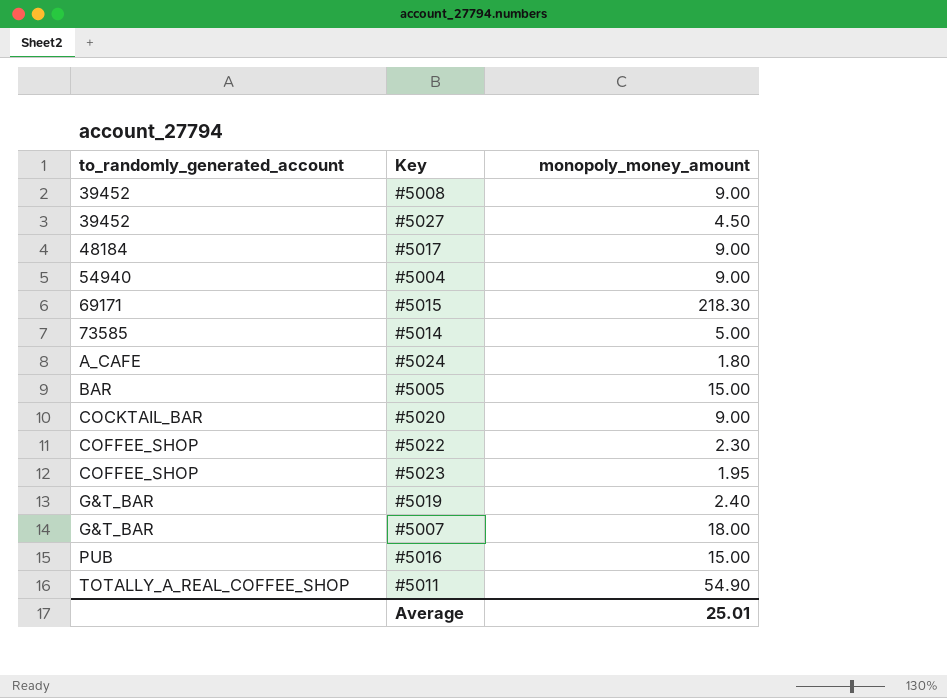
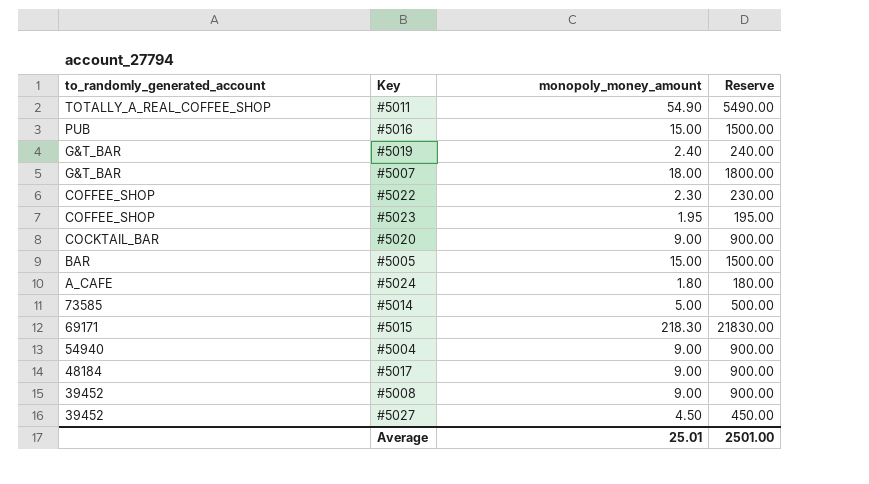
row order: to_randomly_generated_account ascending -> to_randomly_generated_account descending
column Reserve | formula: none -> [monopoly_money_amount] * 100

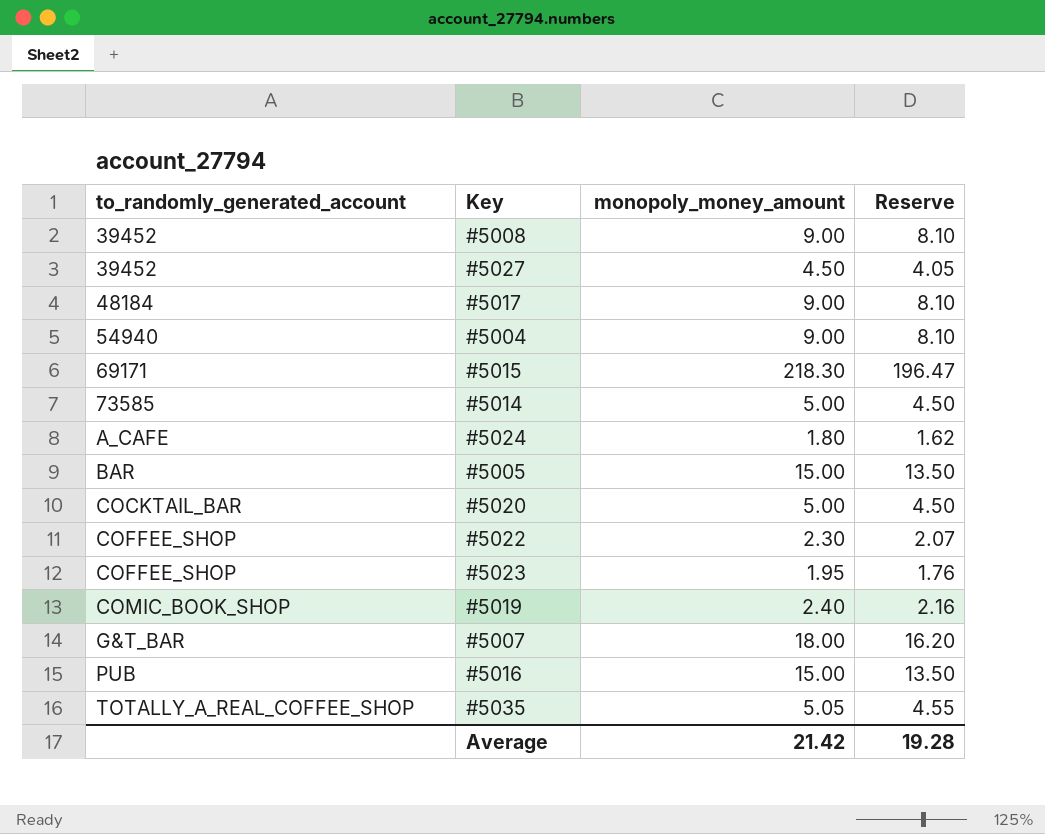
row order: to_randomly_generated_account descending -> to_randomly_generated_account ascending
column Reserve | formula: [monopoly_money_amount] * 100 -> [monopoly_money_amount] * 0.9
row #5011: TOTALLY_A_REAL_COFFEE_SHOP | 54.90 | 5490.00 -> none
#5020 | monopoly_money_amount: 9.00 -> 5.00
#5019 | to_randomly_generated_account: G&T_BAR -> COMIC_BOOK_SHOP
row #5035: none -> TOTALLY_A_REAL_COFFEE_SHOP | 5.05 | 4.55
Average | monopoly_money_amount: 25.01 -> 21.42
Average | Reserve: 2501.00 -> 19.28

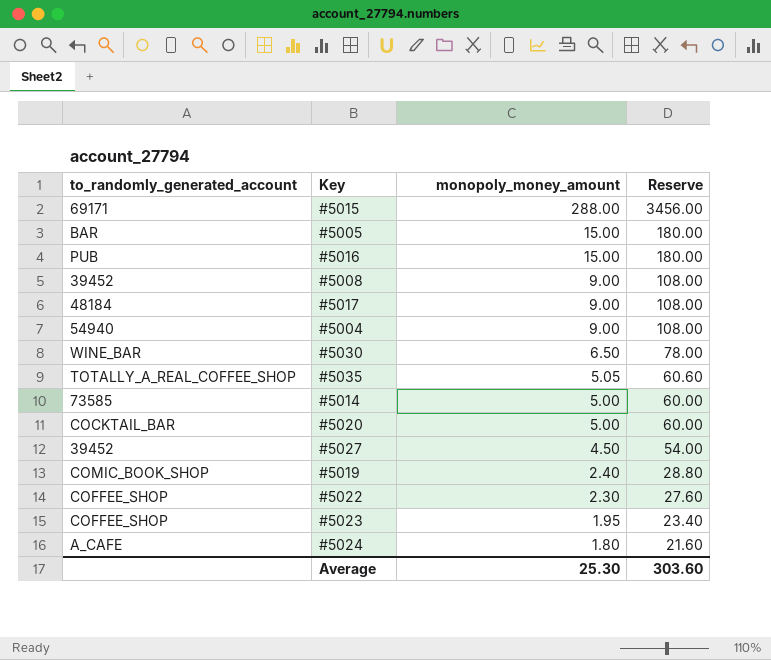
row order: to_randomly_generated_account ascending -> monopoly_money_amount descending
column Reserve | formula: [monopoly_money_amount] * 0.9 -> [monopoly_money_amount] * 12
row #5007: G&T_BAR | 18.00 | 16.20 -> none
#5015 | monopoly_money_amount: 218.30 -> 288.00
row #5030: none -> WINE_BAR | 6.50 | 78.00
Average | monopoly_money_amount: 21.42 -> 25.30
Average | Reserve: 19.28 -> 303.60

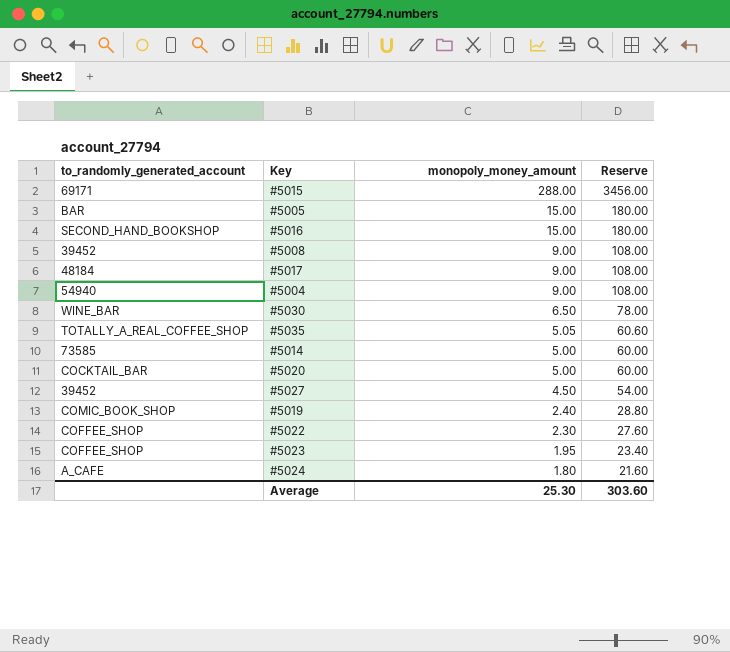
#5016 | to_randomly_generated_account: PUB -> SECOND_HAND_BOOKSHOP

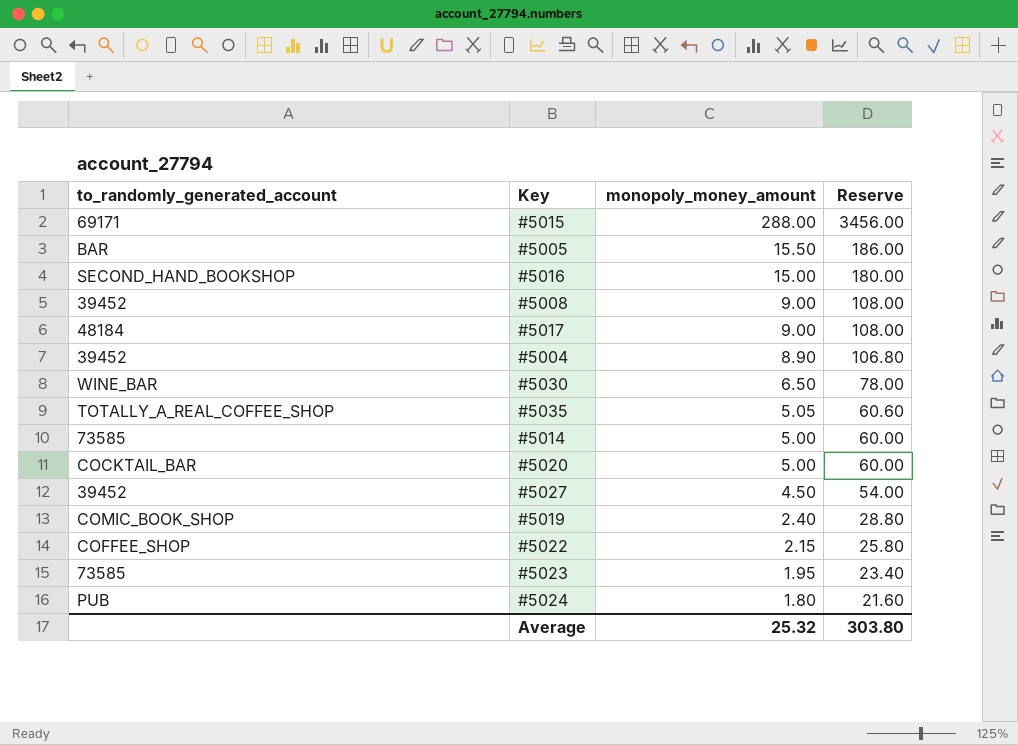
#5005 | monopoly_money_amount: 15.00 -> 15.50
#5005 | Reserve: 180.00 -> 186.00
#5004 | to_randomly_generated_account: 54940 -> 39452
#5004 | monopoly_money_amount: 9.00 -> 8.90
#5004 | Reserve: 108.00 -> 106.80
#5022 | monopoly_money_amount: 2.30 -> 2.15
#5022 | Reserve: 27.60 -> 25.80
#5023 | to_randomly_generated_account: COFFEE_SHOP -> 73585
#5024 | to_randomly_generated_account: A_CAFE -> PUB
Average | monopoly_money_amount: 25.30 -> 25.32
Average | Reserve: 303.60 -> 303.80

